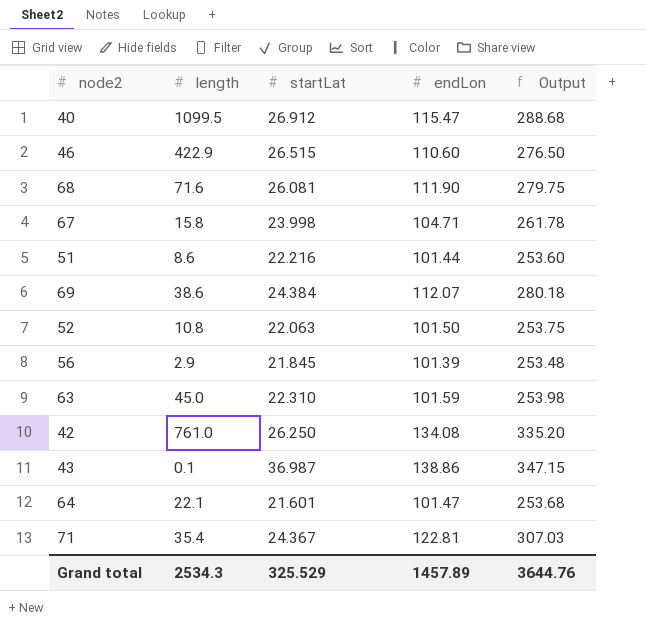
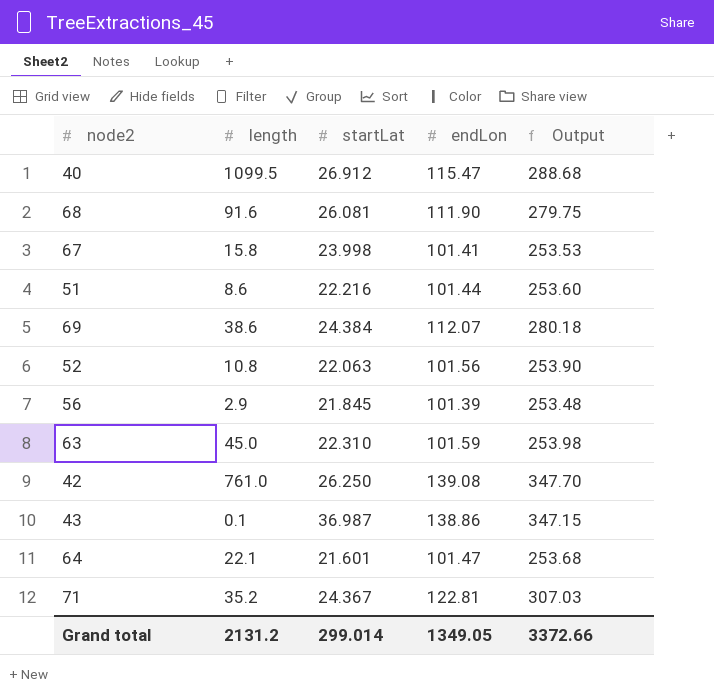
row 46: 422.9 | 26.515 | 110.60 | 276.50 -> none
68 | length: 71.6 -> 91.6
67 | endLon: 104.71 -> 101.41
67 | Output: 261.78 -> 253.53
52 | endLon: 101.50 -> 101.56
52 | Output: 253.75 -> 253.90
42 | endLon: 134.08 -> 139.08
42 | Output: 335.20 -> 347.70
71 | length: 35.4 -> 35.2
Grand total | length: 2534.3 -> 2131.2
Grand total | startLat: 325.529 -> 299.014
Grand total | endLon: 1457.89 -> 1349.05
Grand total | Output: 3644.76 -> 3372.66

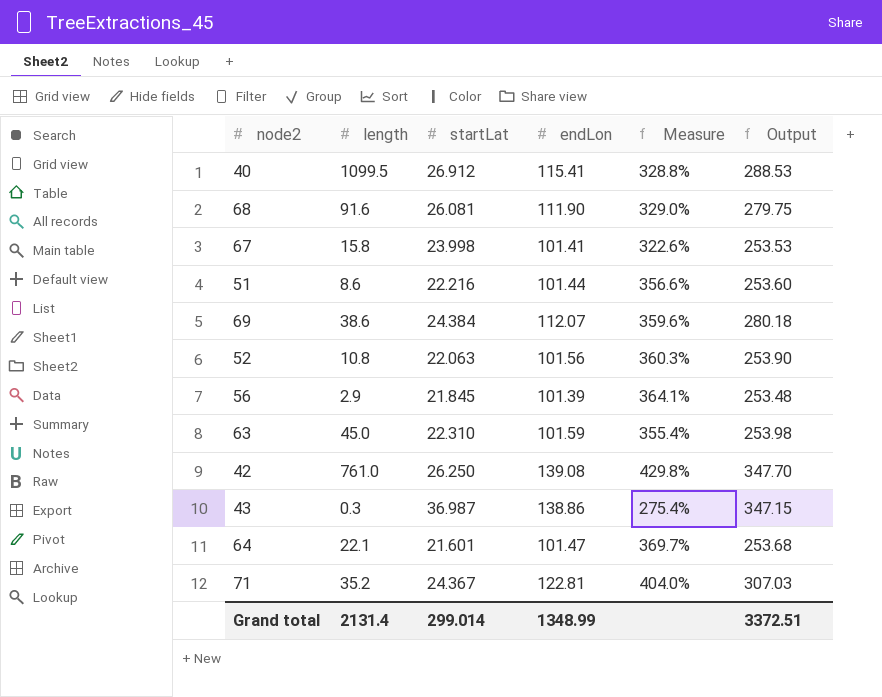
column Measure | formula: none -> ([endLon] - [startLat]) / [startLat]
40 | endLon: 115.47 -> 115.41
40 | Output: 288.68 -> 288.53
43 | length: 0.1 -> 0.3
Grand total | length: 2131.2 -> 2131.4
Grand total | endLon: 1349.05 -> 1348.99
Grand total | Output: 3372.66 -> 3372.51

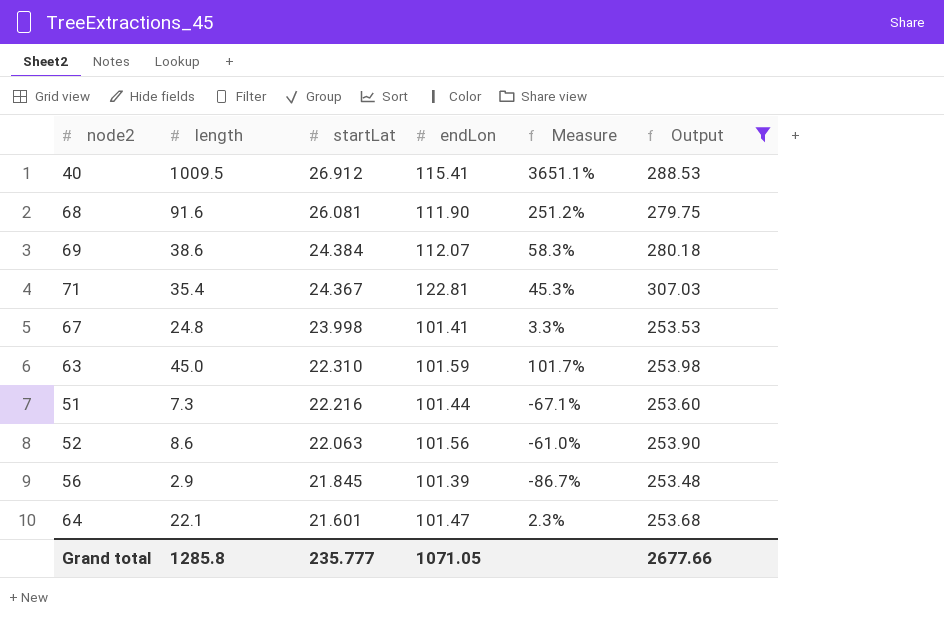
filter: none -> Output <= 307.03
row order: none -> startLat descending
column Measure | formula: ([endLon] - [startLat]) / [startLat] -> ([length] - [startLat]) / [startLat]
40 | length: 1099.5 -> 1009.5
71 | length: 35.2 -> 35.4
67 | length: 15.8 -> 24.8
51 | length: 8.6 -> 7.3
52 | length: 10.8 -> 8.6
Grand total | length: 2131.4 -> 1285.8
Grand total | startLat: 299.014 -> 235.777
Grand total | endLon: 1348.99 -> 1071.05
Grand total | Output: 3372.51 -> 2677.66

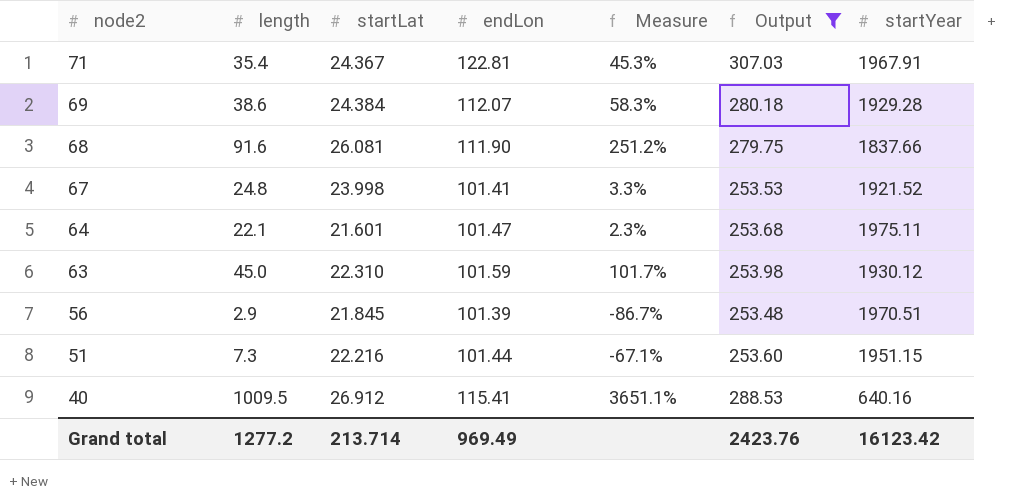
row order: startLat descending -> node2 descending
column startYear | position: none -> 7
row 52: 8.6 | 22.063 | 101.56 | -61.0% | 253.90 -> none
Grand total | length: 1285.8 -> 1277.2
Grand total | startLat: 235.777 -> 213.714
Grand total | endLon: 1071.05 -> 969.49
Grand total | Output: 2677.66 -> 2423.76

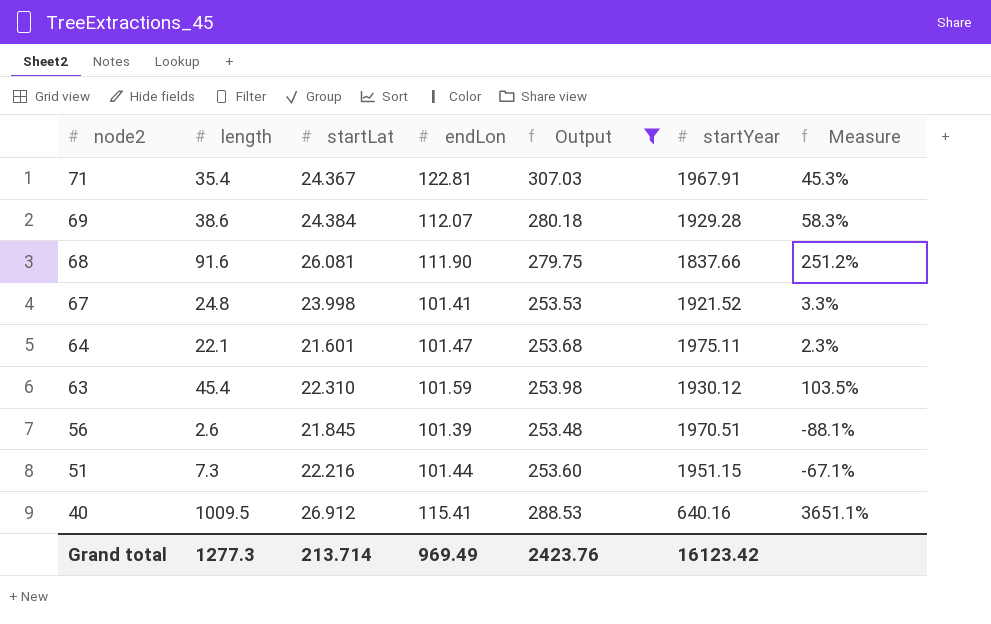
column Measure | position: 5 -> 7
63 | length: 45.0 -> 45.4
63 | Measure: 101.7% -> 103.5%
56 | length: 2.9 -> 2.6
56 | Measure: -86.7% -> -88.1%
Grand total | length: 1277.2 -> 1277.3

